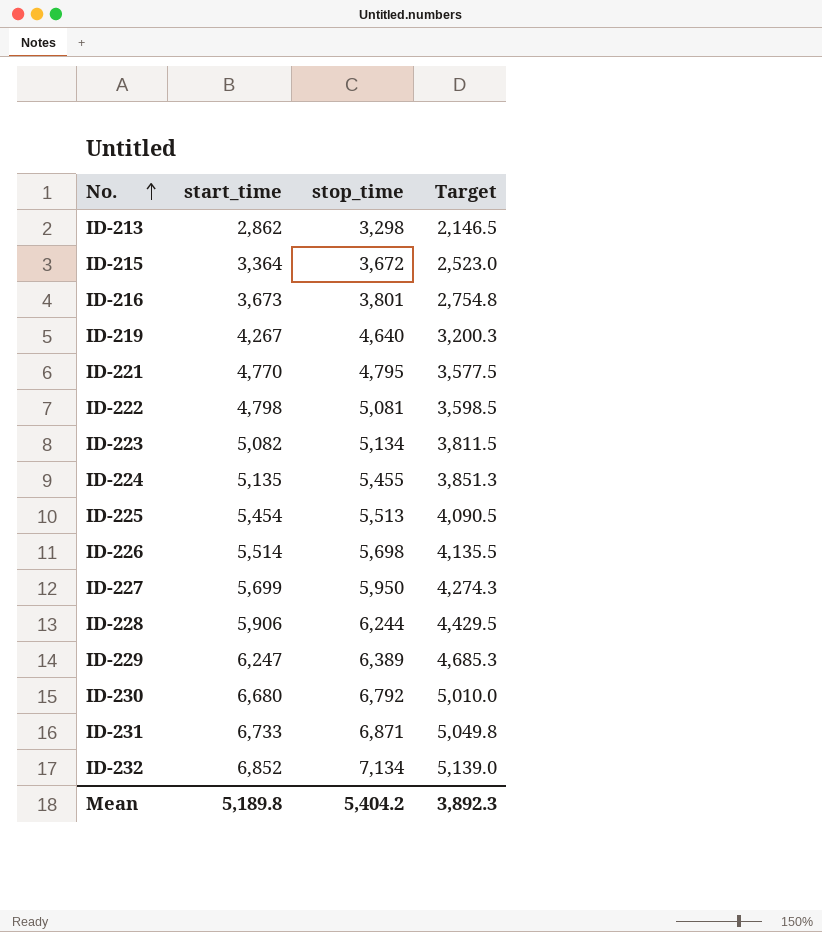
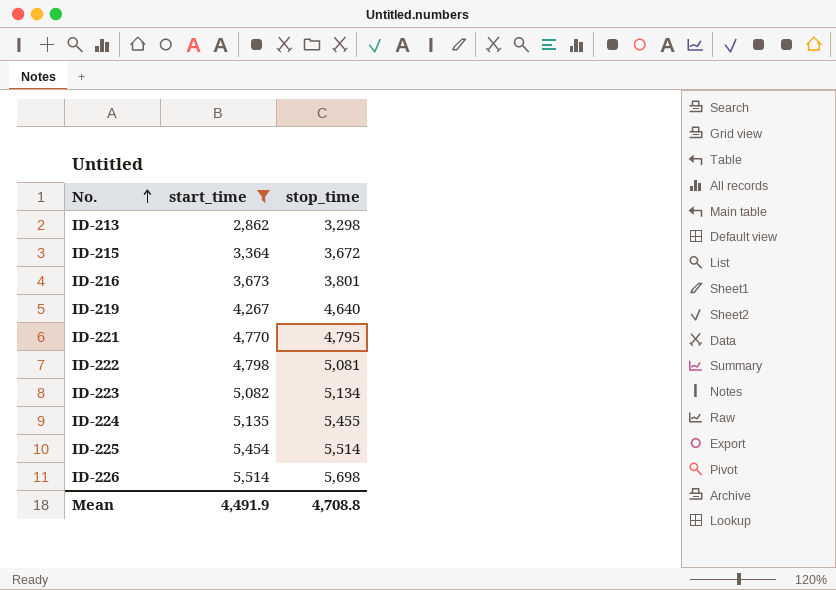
filter: none -> start_time <= 5,514
column Target | formula: [start_time] * 0.75 -> none
ID-225 | stop_time: 5,513 -> 5,514
Mean | start_time: 5,189.8 -> 4,491.9
Mean | stop_time: 5,404.2 -> 4,708.8

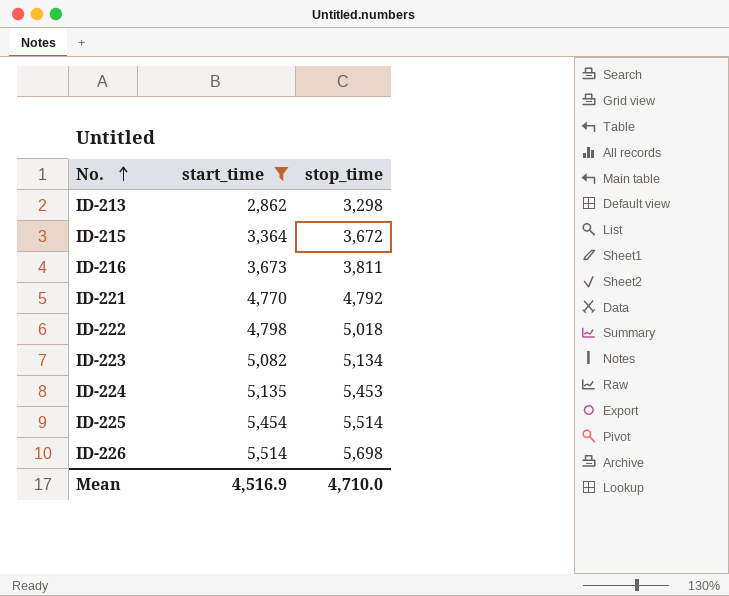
row ID-219: 4,267 | 4,640 -> none
ID-216 | stop_time: 3,801 -> 3,811
ID-221 | stop_time: 4,795 -> 4,792
ID-222 | stop_time: 5,081 -> 5,018
ID-224 | stop_time: 5,455 -> 5,453
Mean | start_time: 4,491.9 -> 4,516.9
Mean | stop_time: 4,708.8 -> 4,710.0

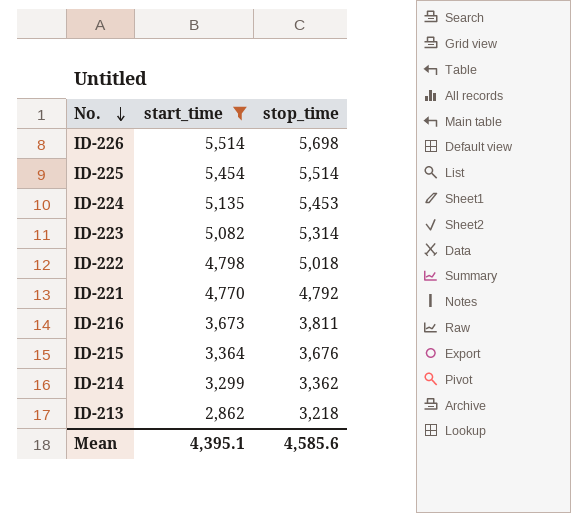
row order: No. ascending -> No. descending
ID-223 | stop_time: 5,134 -> 5,314
ID-215 | stop_time: 3,672 -> 3,676
row ID-214: none -> 3,299 | 3,362
ID-213 | stop_time: 3,298 -> 3,218
Mean | start_time: 4,516.9 -> 4,395.1
Mean | stop_time: 4,710.0 -> 4,585.6

